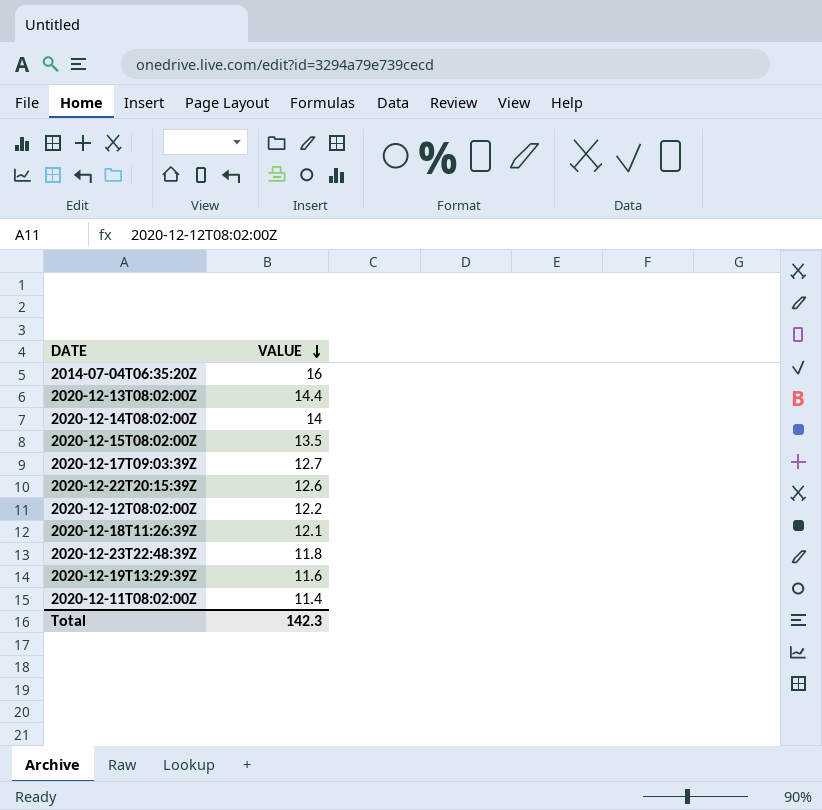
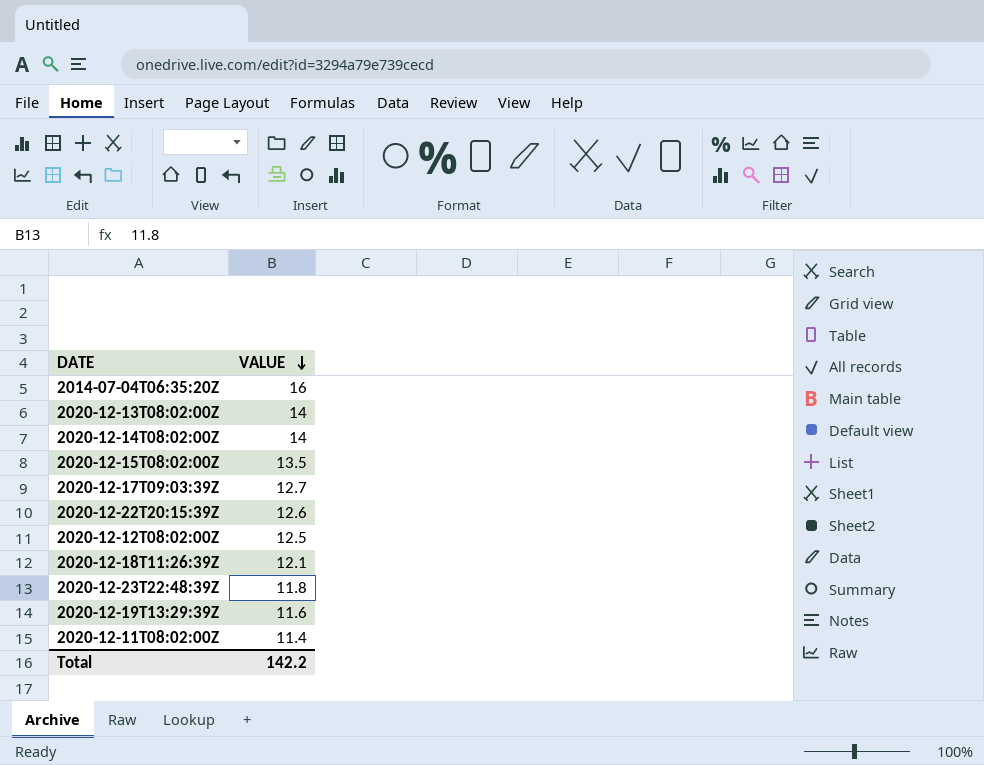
2020-12-13T08:02:00Z | VALUE: 14.4 -> 14
2020-12-12T08:02:00Z | VALUE: 12.2 -> 12.5
Total | VALUE: 142.3 -> 142.2

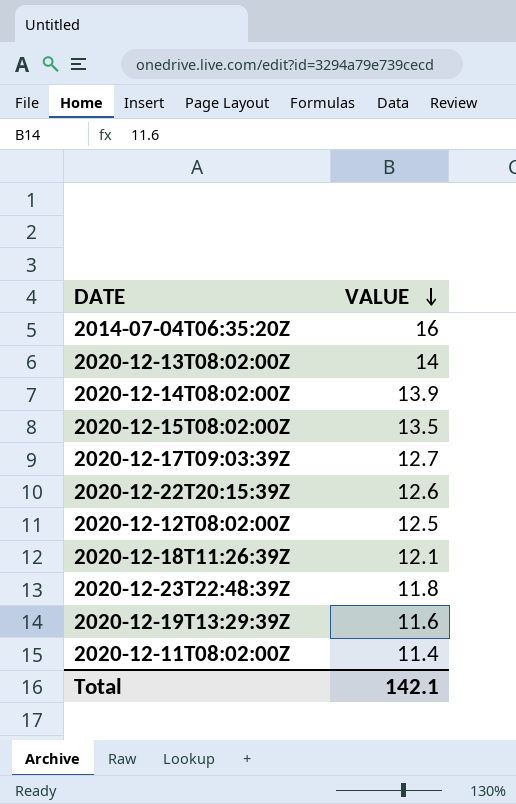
2020-12-14T08:02:00Z | VALUE: 14 -> 13.9
Total | VALUE: 142.2 -> 142.1

